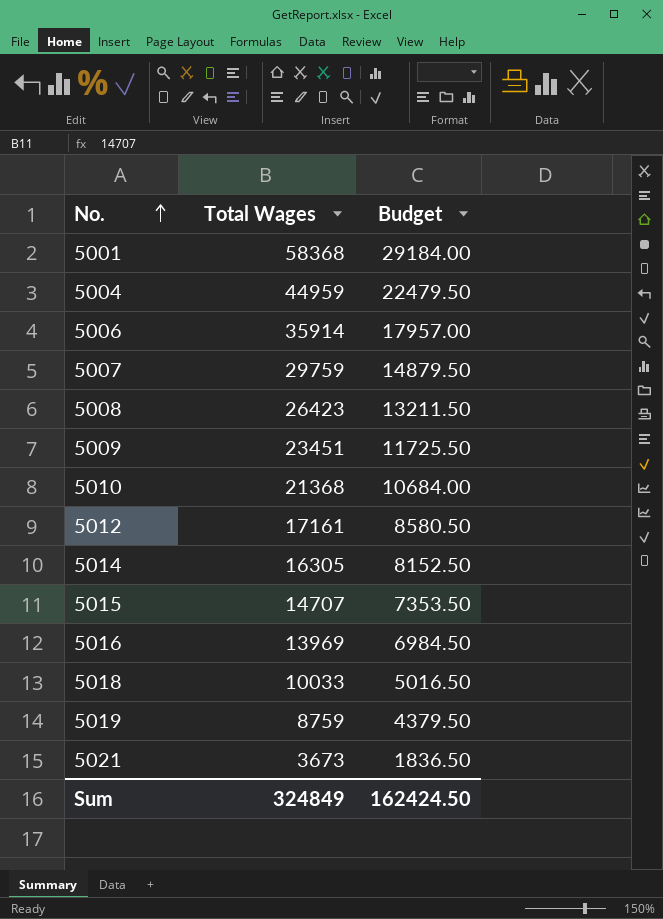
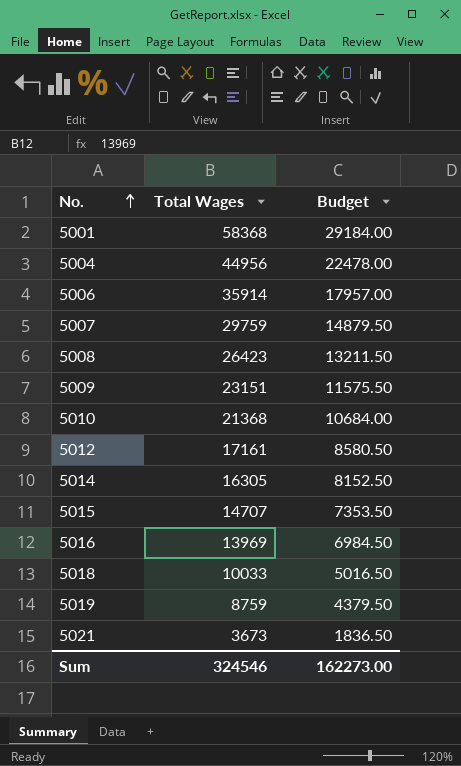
5004 | Total Wages: 44959 -> 44956
5004 | Budget: 22479.50 -> 22478.00
5009 | Total Wages: 23451 -> 23151
5009 | Budget: 11725.50 -> 11575.50
Sum | Total Wages: 324849 -> 324546
Sum | Budget: 162424.50 -> 162273.00

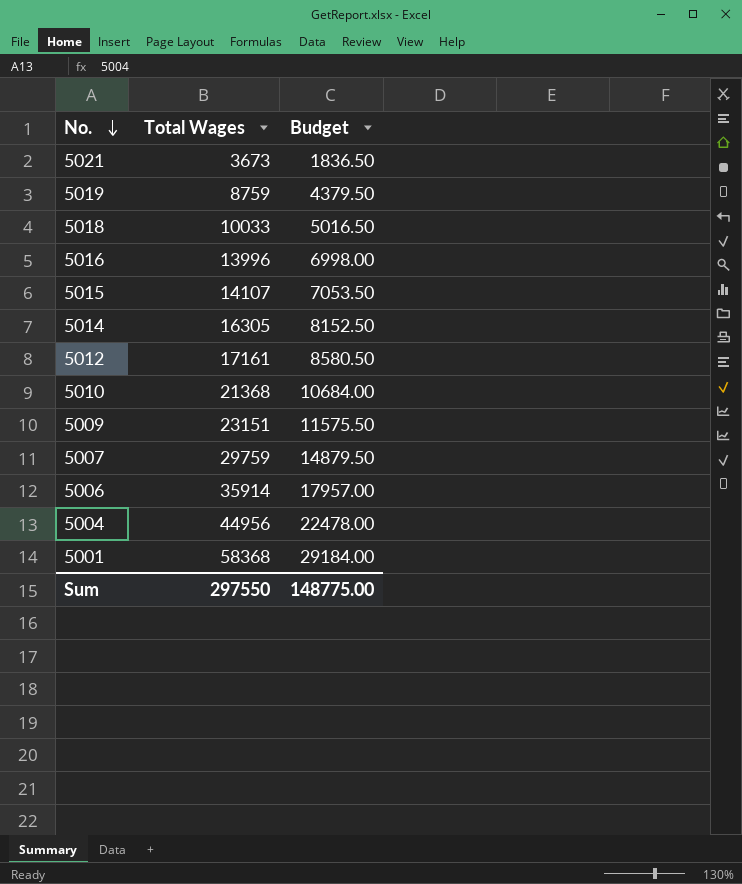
row order: No. ascending -> No. descending
row 5008: 26423 | 13211.50 -> none
5016 | Total Wages: 13969 -> 13996
5016 | Budget: 6984.50 -> 6998.00
5015 | Total Wages: 14707 -> 14107
5015 | Budget: 7353.50 -> 7053.50
Sum | Total Wages: 324546 -> 297550
Sum | Budget: 162273.00 -> 148775.00

